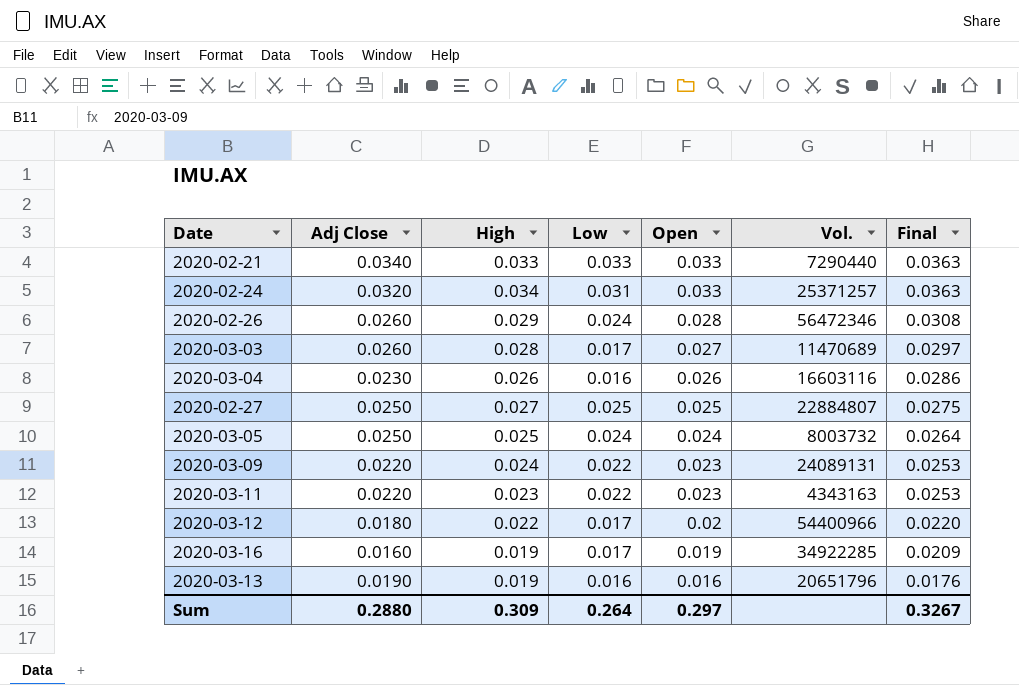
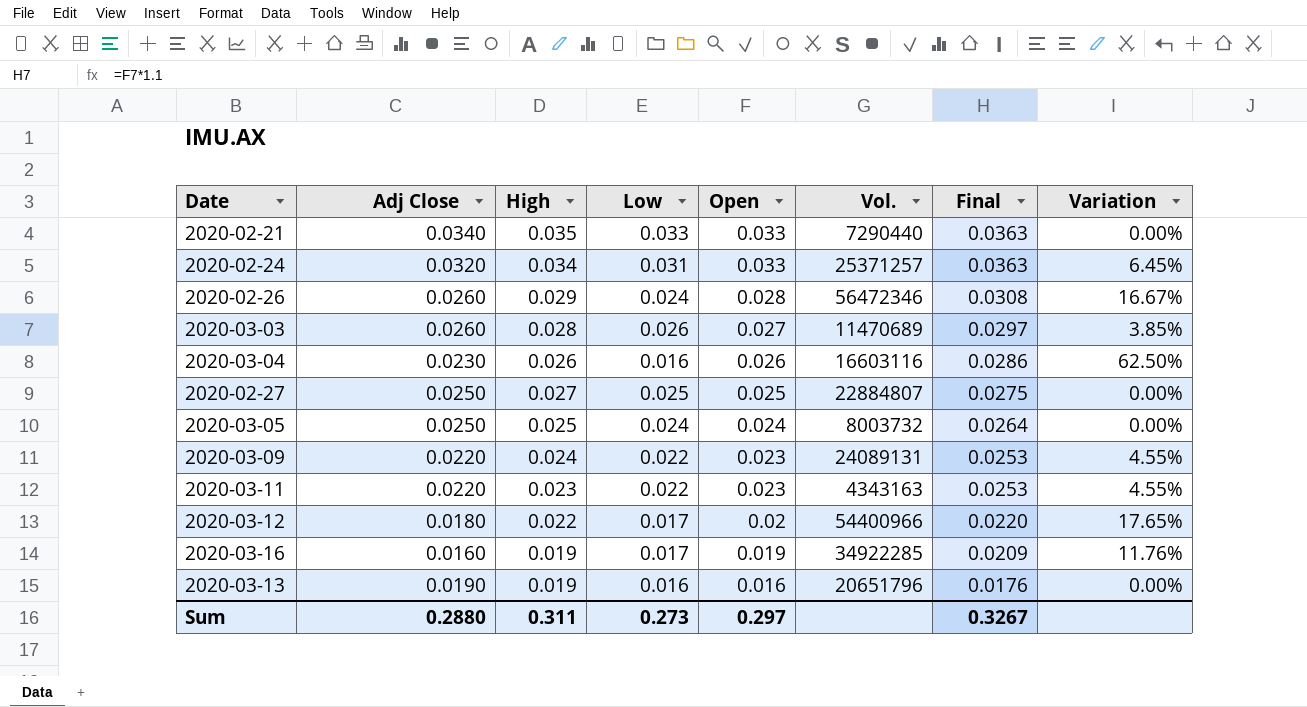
column Variation | formula: none -> ([Open] - [Low]) / [Low]
2020-02-21 | High: 0.033 -> 0.035
2020-03-03 | Low: 0.017 -> 0.026
Sum | High: 0.309 -> 0.311
Sum | Low: 0.264 -> 0.273

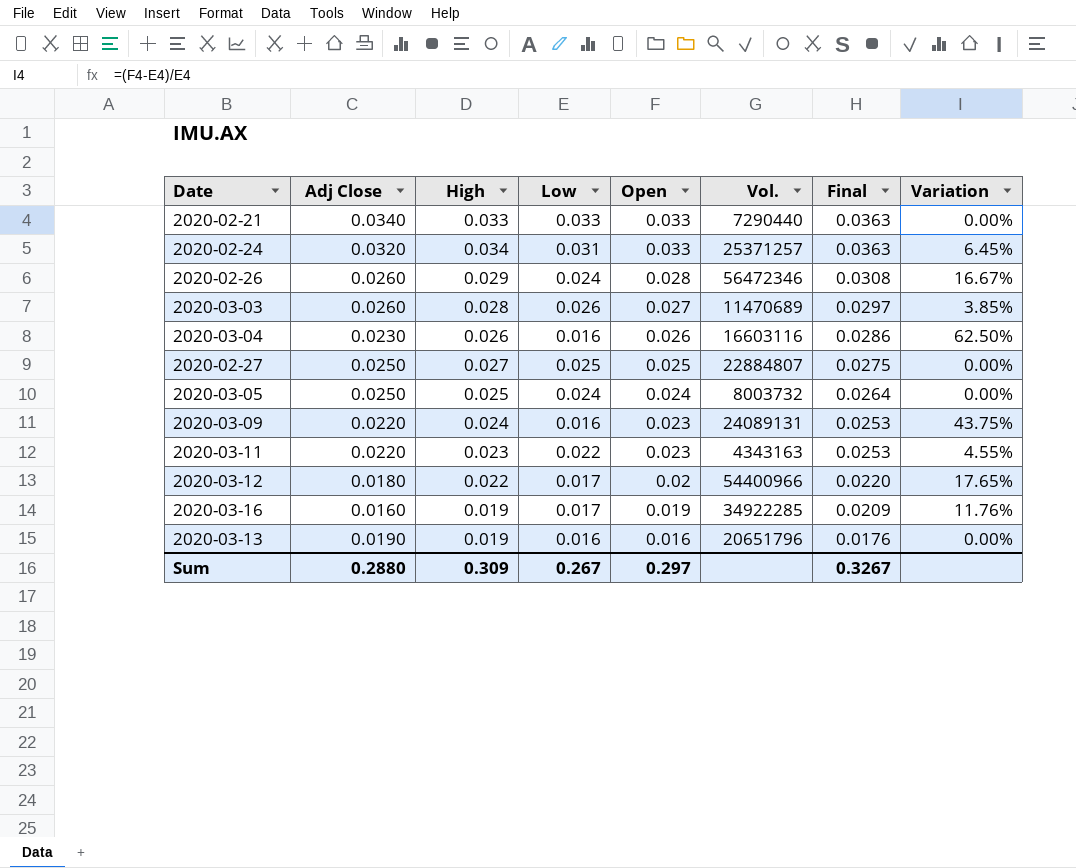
2020-02-21 | High: 0.035 -> 0.033
2020-03-09 | Low: 0.022 -> 0.016
2020-03-09 | Variation: 4.55% -> 43.75%
Sum | High: 0.311 -> 0.309
Sum | Low: 0.273 -> 0.267

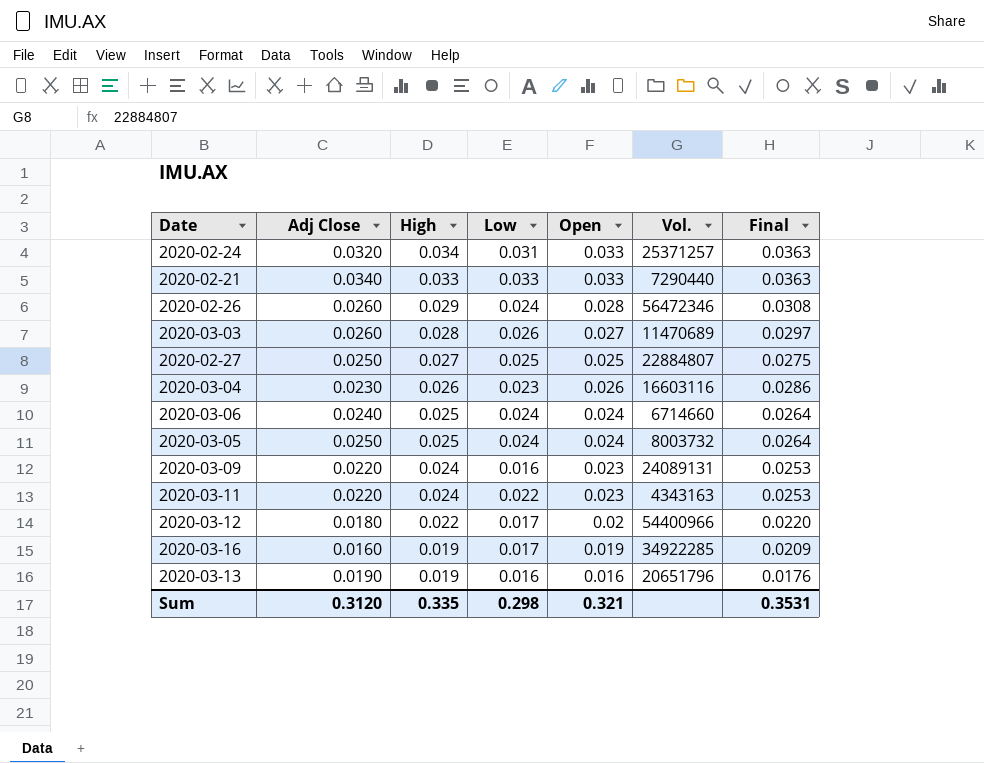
row order: Open descending -> High descending
column Variation | formula: ([Open] - [Low]) / [Low] -> none
2020-03-04 | Low: 0.016 -> 0.023
row 2020-03-06: none -> 0.0240 | 0.025 | 0.024 | 0.024 | 6714660 | 0.0264
2020-03-11 | High: 0.023 -> 0.024
Sum | Adj Close: 0.2880 -> 0.3120
Sum | High: 0.309 -> 0.335
Sum | Low: 0.267 -> 0.298
Sum | Open: 0.297 -> 0.321
Sum | Final: 0.3267 -> 0.3531

